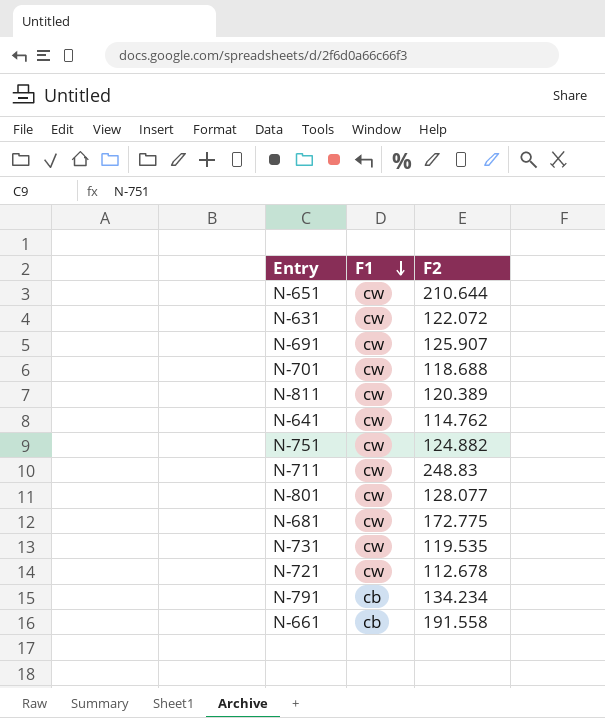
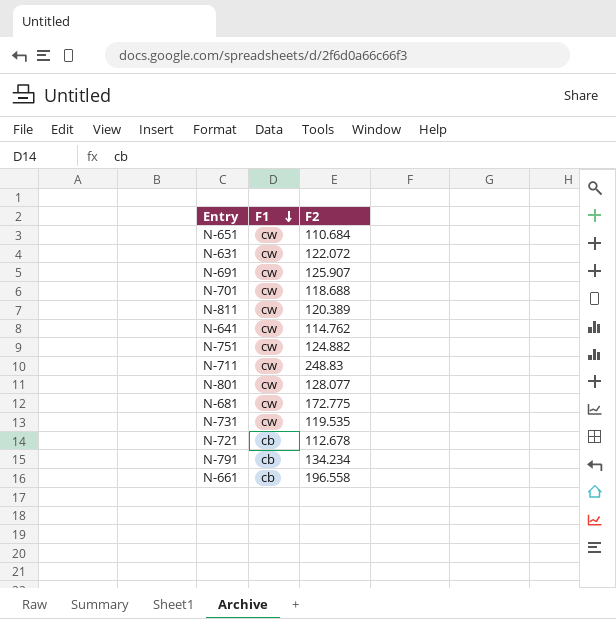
N-651 | F2: 210.644 -> 110.684
N-721 | F1: cw -> cb
N-661 | F2: 191.558 -> 196.558

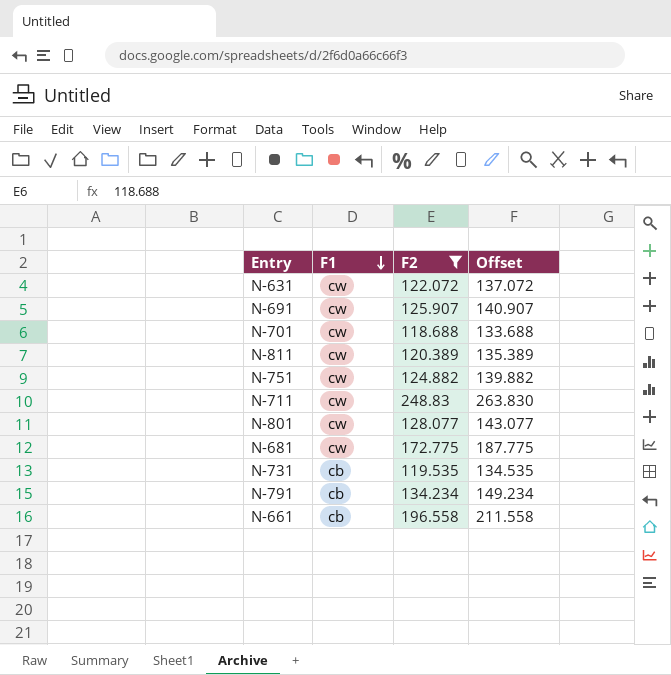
filter: none -> F2 >= 118.688
column Offset | formula: none -> [F2] + 15
N-731 | F1: cw -> cb

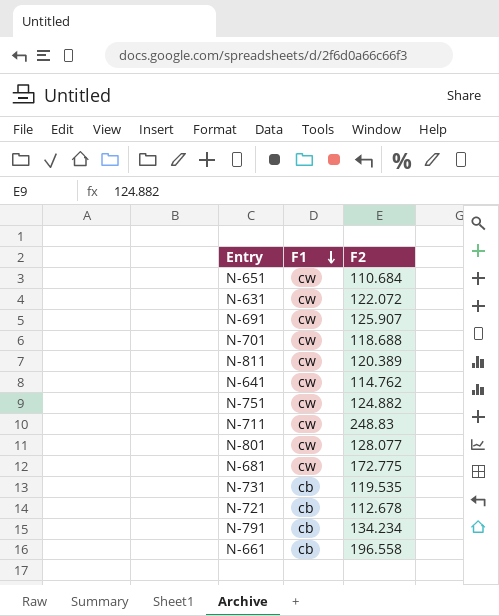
filter: F2 >= 118.688 -> none
column Offset | formula: [F2] + 15 -> none

